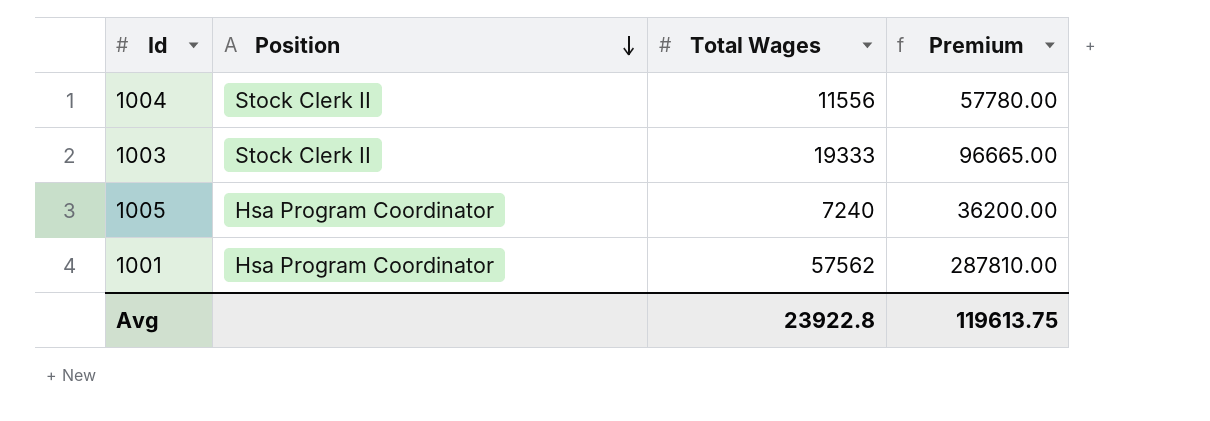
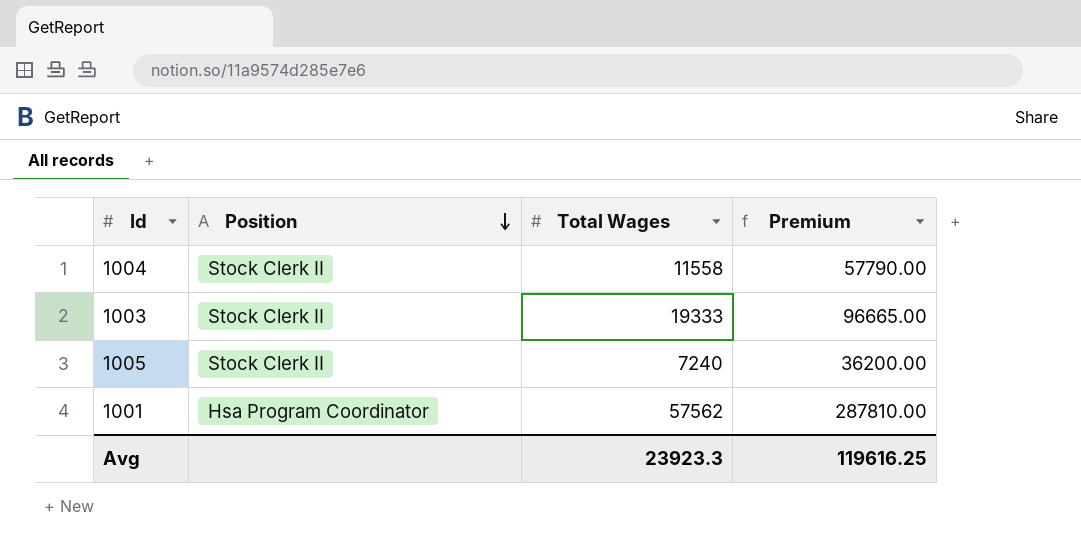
1004 | Total Wages: 11556 -> 11558
1004 | Premium: 57780.00 -> 57790.00
1005 | Position: Hsa Program Coordinator -> Stock Clerk II
Avg | Total Wages: 23922.8 -> 23923.3
Avg | Premium: 119613.75 -> 119616.25

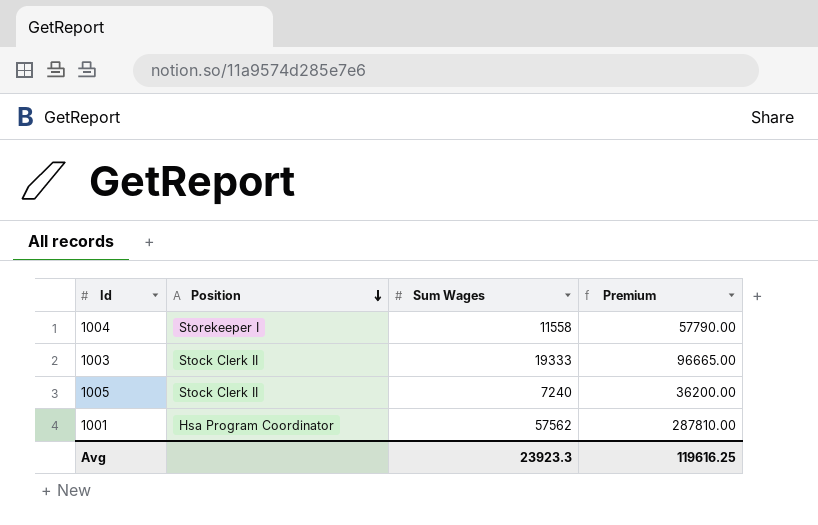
column name: Total Wages -> Sum Wages
1004 | Position: Stock Clerk II -> Storekeeper I

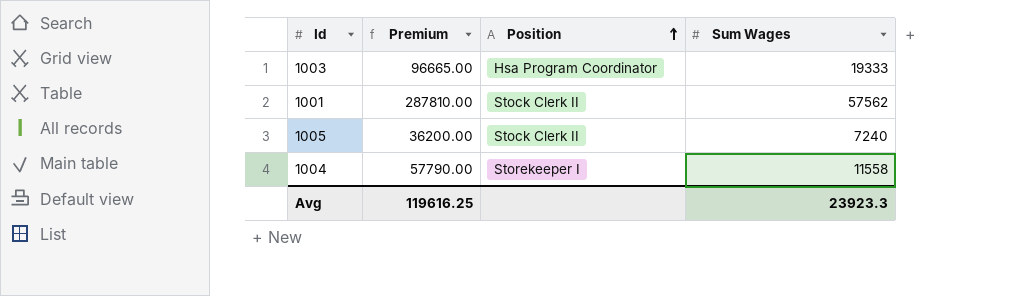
row order: Position descending -> Position ascending
column Premium | position: 4 -> 2
1003 | Position: Stock Clerk II -> Hsa Program Coordinator
1001 | Position: Hsa Program Coordinator -> Stock Clerk II

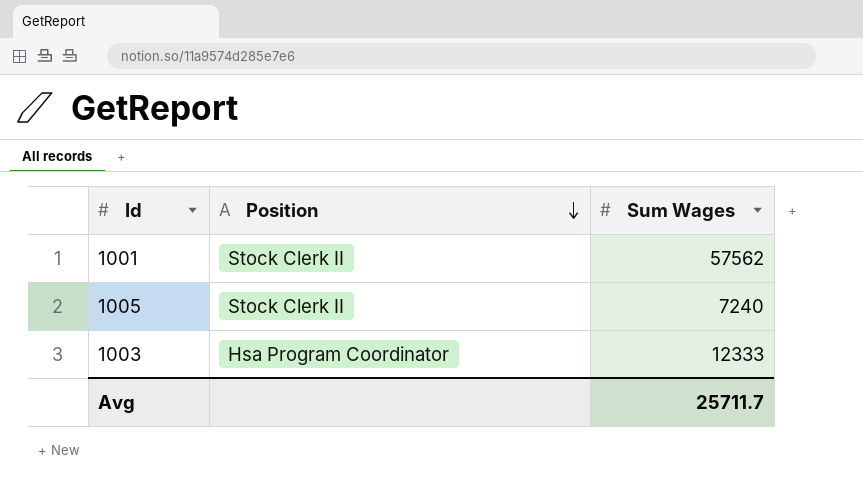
row order: Position ascending -> Position descending
column Premium | formula: [Sum Wages] * 5 -> none
row 1004: 57790.00 | Storekeeper I | 11558 -> none
1003 | Sum Wages: 19333 -> 12333
Avg | Sum Wages: 23923.3 -> 25711.7

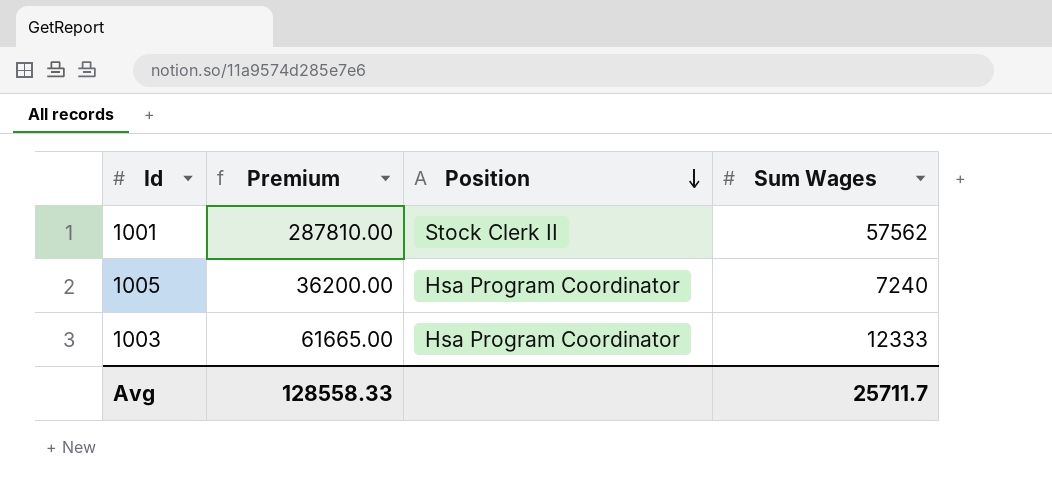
column Premium | formula: none -> [Sum Wages] * 5
1005 | Position: Stock Clerk II -> Hsa Program Coordinator

